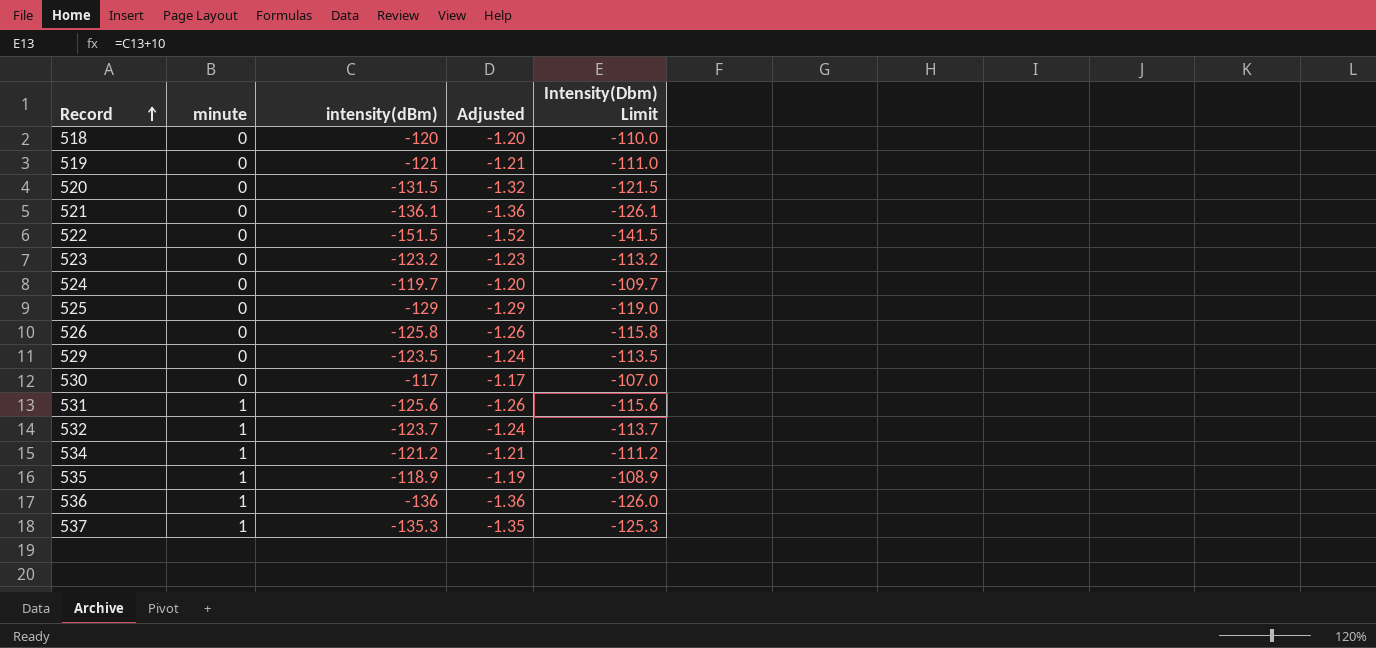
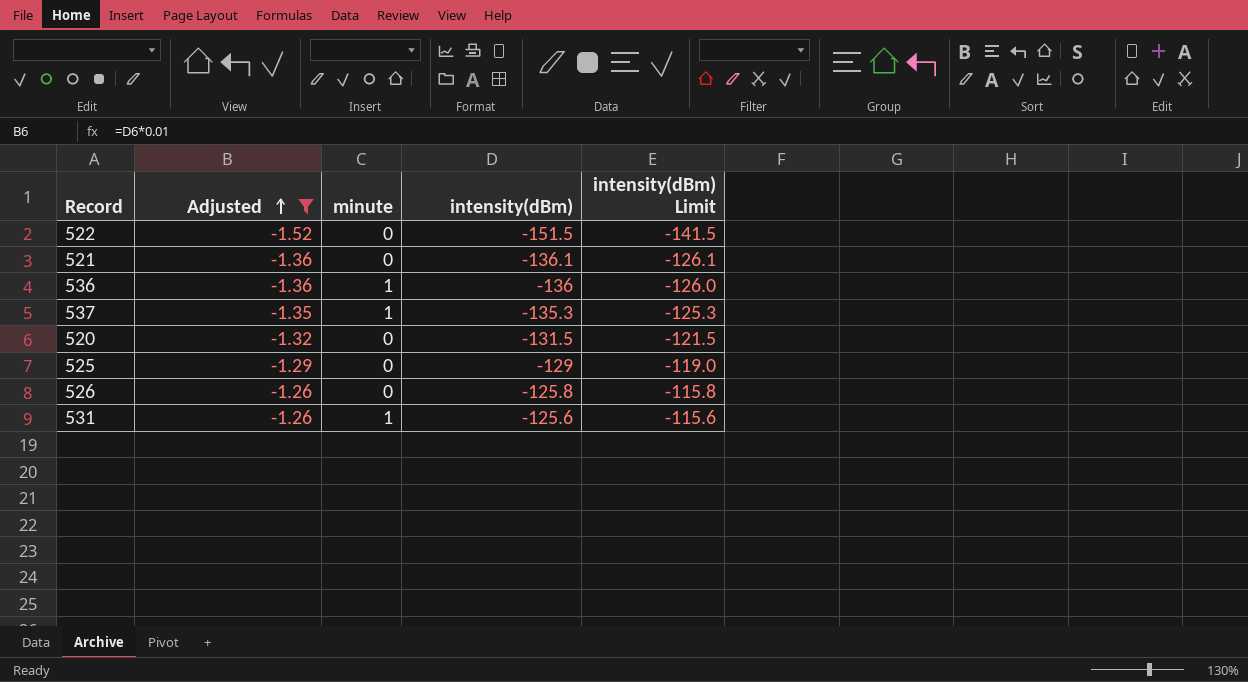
filter: none -> Adjusted <= -1.26
row order: Record ascending -> Adjusted ascending
column Adjusted | position: 4 -> 2
column name: Intensity(Dbm) Limit -> intensity(dBm) Limit

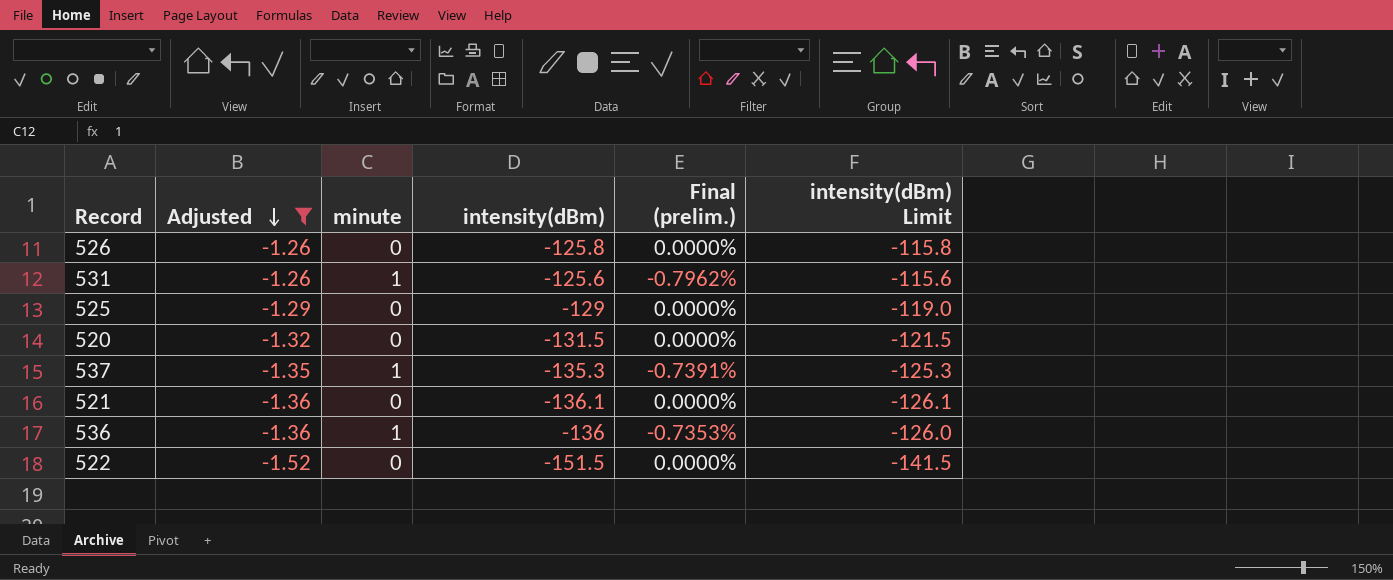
row order: Adjusted ascending -> Adjusted descending
column Final (prelim.) | formula: none -> [minute] / [intensity(dBm)]

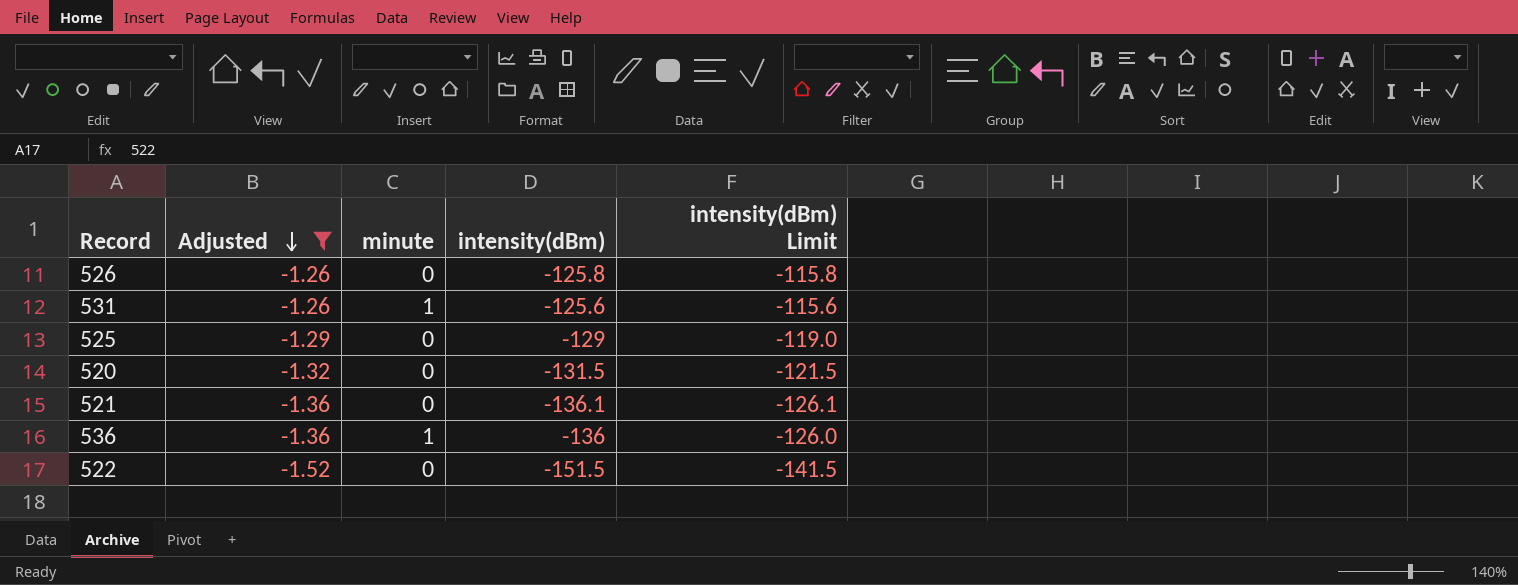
column Final (prelim.) | formula: [minute] / [intensity(dBm)] -> none
row 537: -1.35 | 1 | -135.3 | -0.7391% | -125.3 -> none

